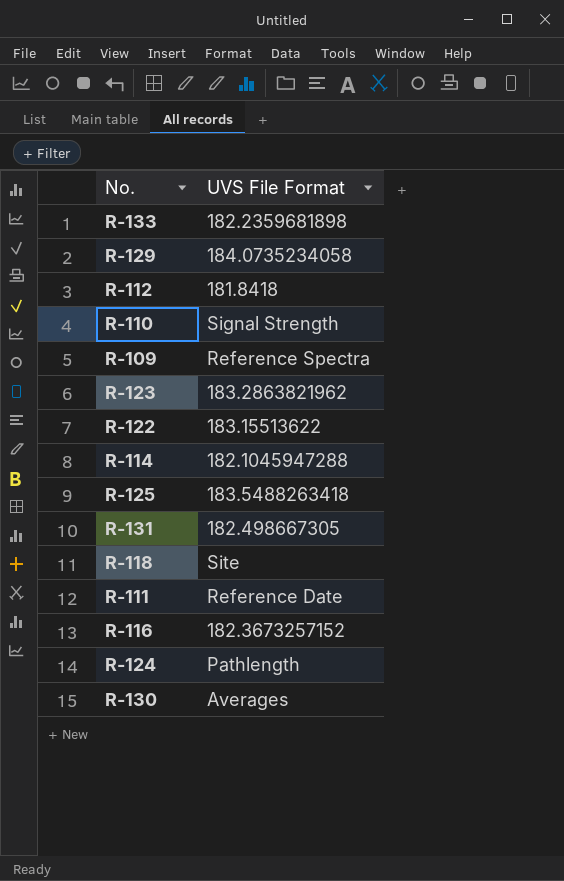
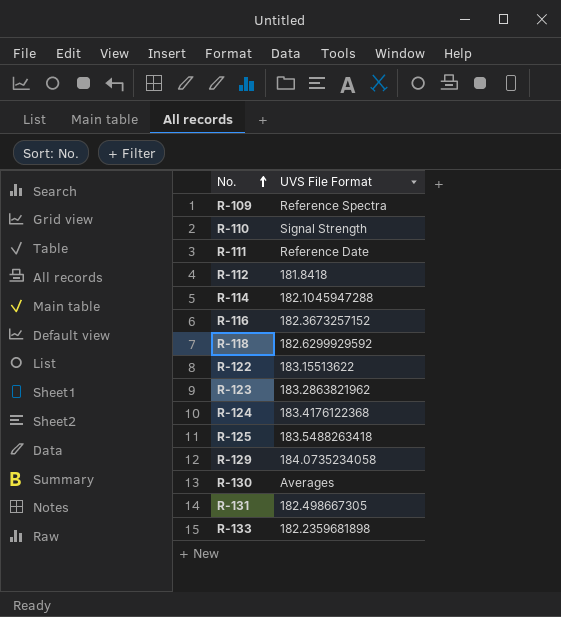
row order: none -> No. ascending
R-118 | UVS File Format: Site -> 182.6299929592
R-124 | UVS File Format: Pathlength -> 183.4176122368

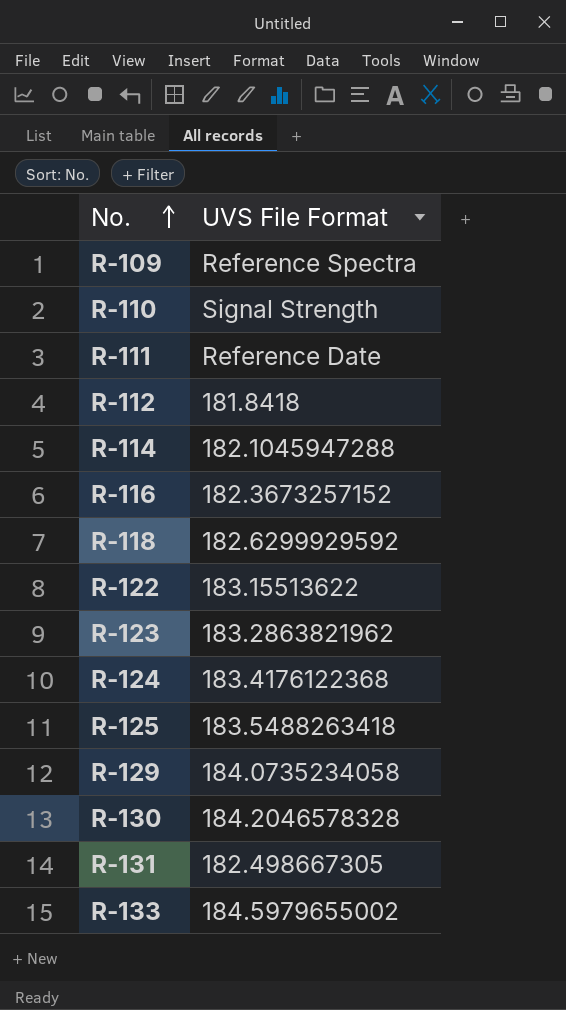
R-130 | UVS File Format: Averages -> 184.2046578328
R-133 | UVS File Format: 182.2359681898 -> 184.5979655002

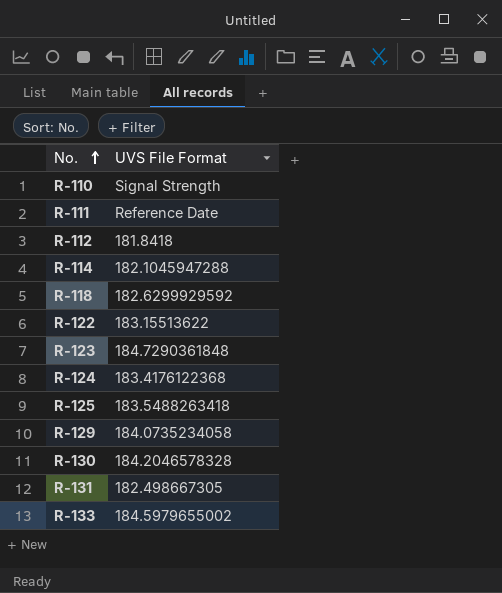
row R-109: Reference Spectra -> none
row R-116: 182.3673257152 -> none
R-123 | UVS File Format: 183.2863821962 -> 184.7290361848

